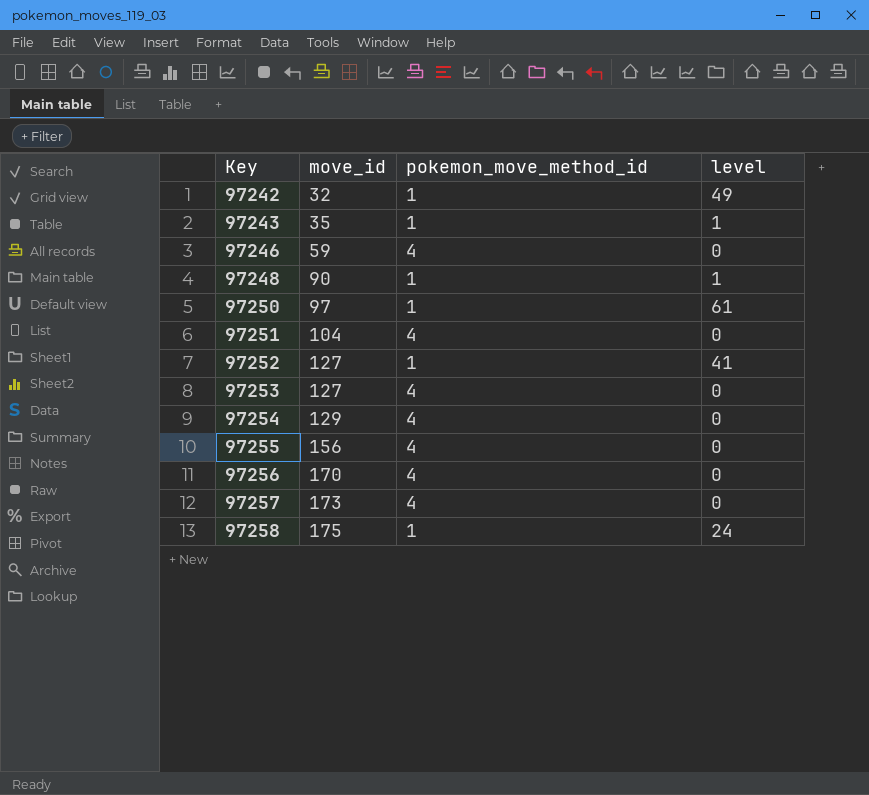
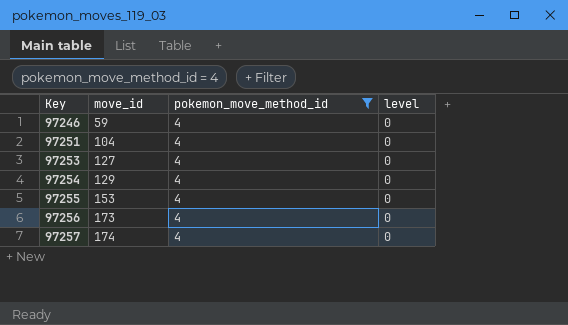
filter: none -> pokemon_move_method_id = 4
97255 | move_id: 156 -> 153
97256 | move_id: 170 -> 173
97257 | move_id: 173 -> 174

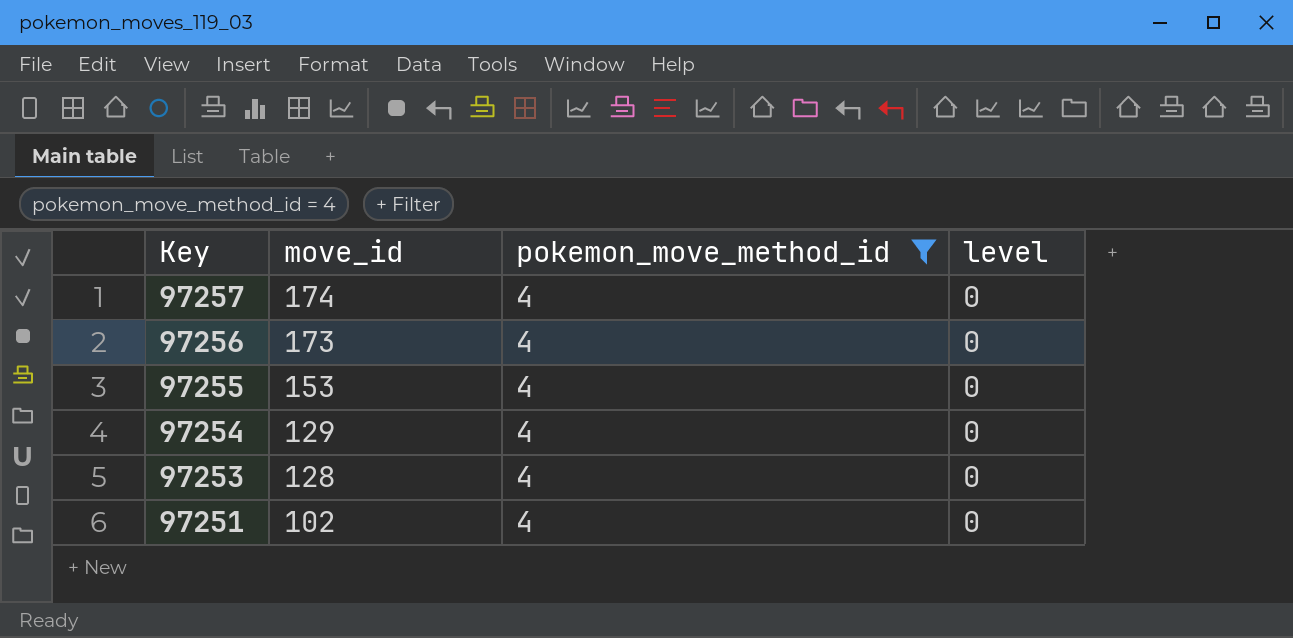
row order: Key ascending -> Key descending
row 97246: 59 | 4 | 0 -> none
97253 | move_id: 127 -> 128
97251 | move_id: 104 -> 102

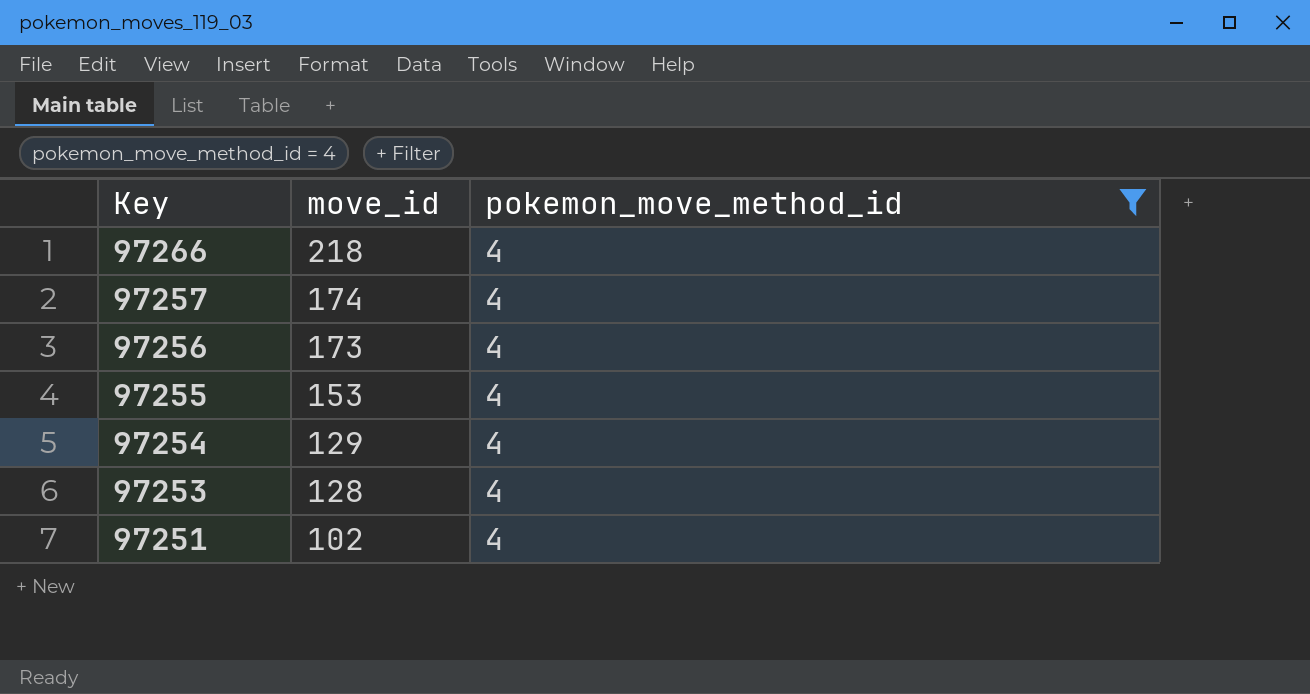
column level | position: 4 -> none
row 97266: none -> 218 | 4

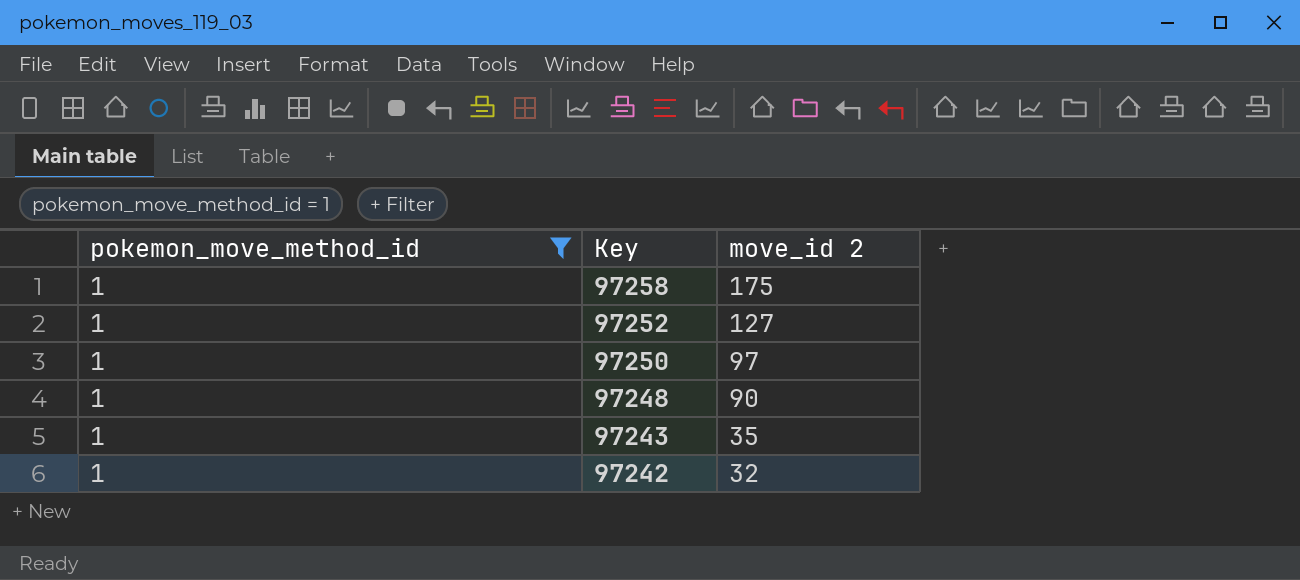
filter: pokemon_move_method_id = 4 -> pokemon_move_method_id = 1
column pokemon_move_method_id | position: 3 -> 1
column name: move_id -> move_id 2

